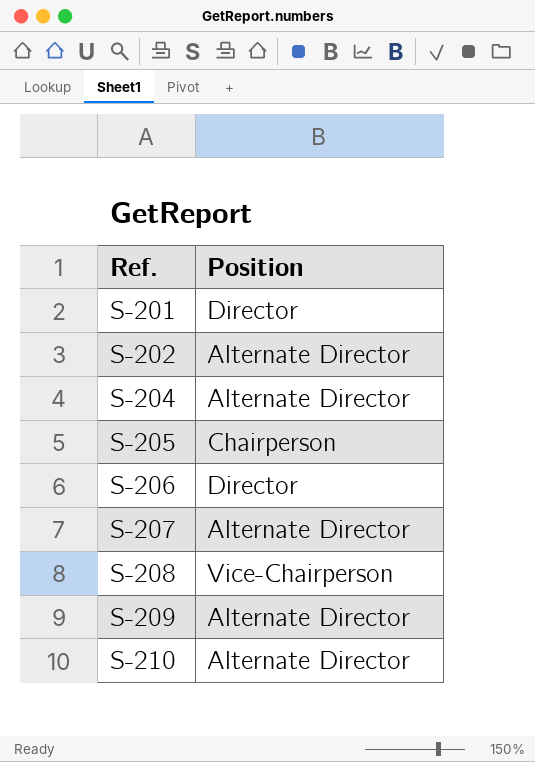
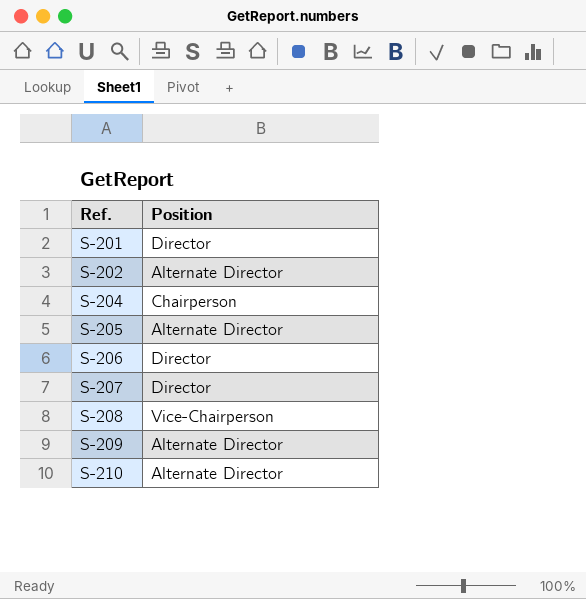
S-204 | Position: Alternate Director -> Chairperson
S-205 | Position: Chairperson -> Alternate Director
S-207 | Position: Alternate Director -> Director

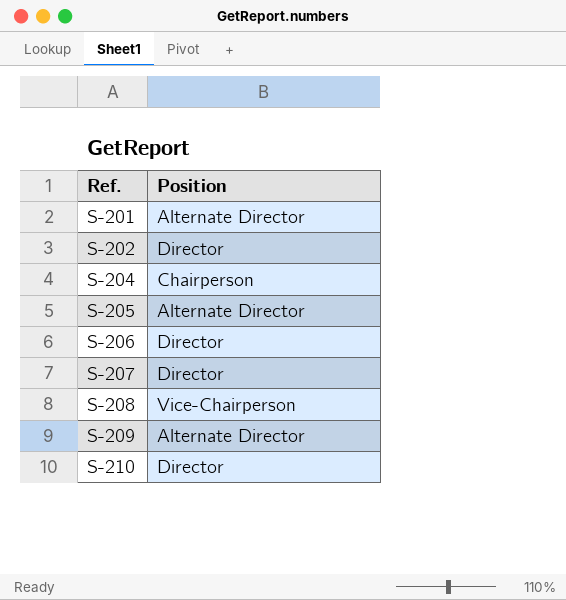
S-201 | Position: Director -> Alternate Director
S-202 | Position: Alternate Director -> Director
S-210 | Position: Alternate Director -> Director

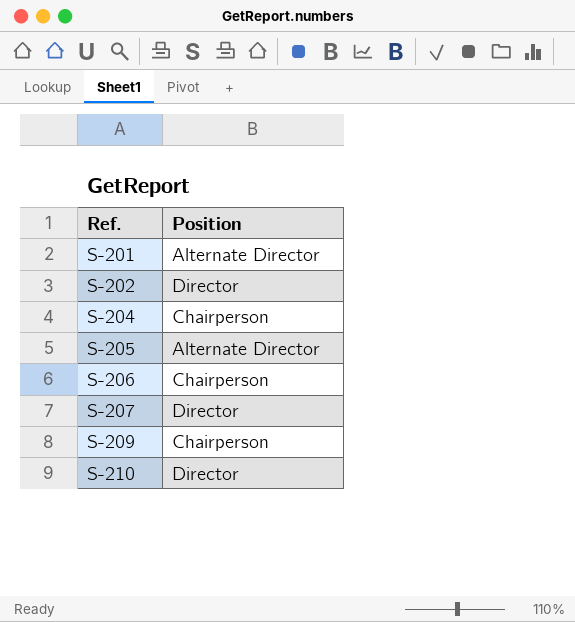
row S-208: Vice-Chairperson -> none
S-206 | Position: Director -> Chairperson
S-209 | Position: Alternate Director -> Chairperson

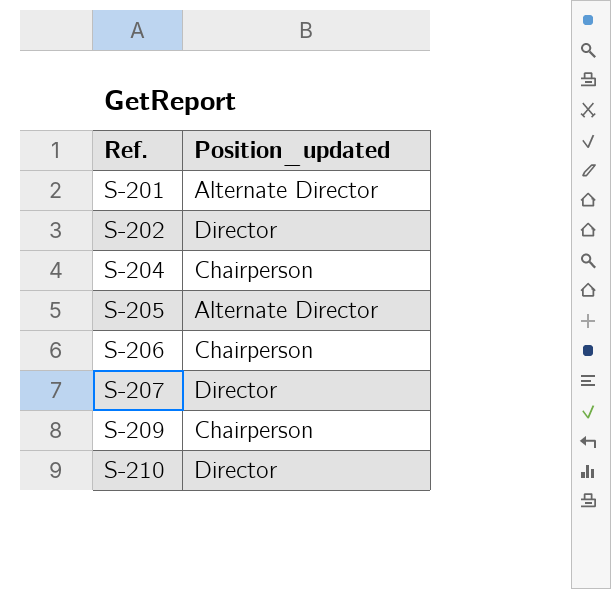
column name: Position -> Position_updated

